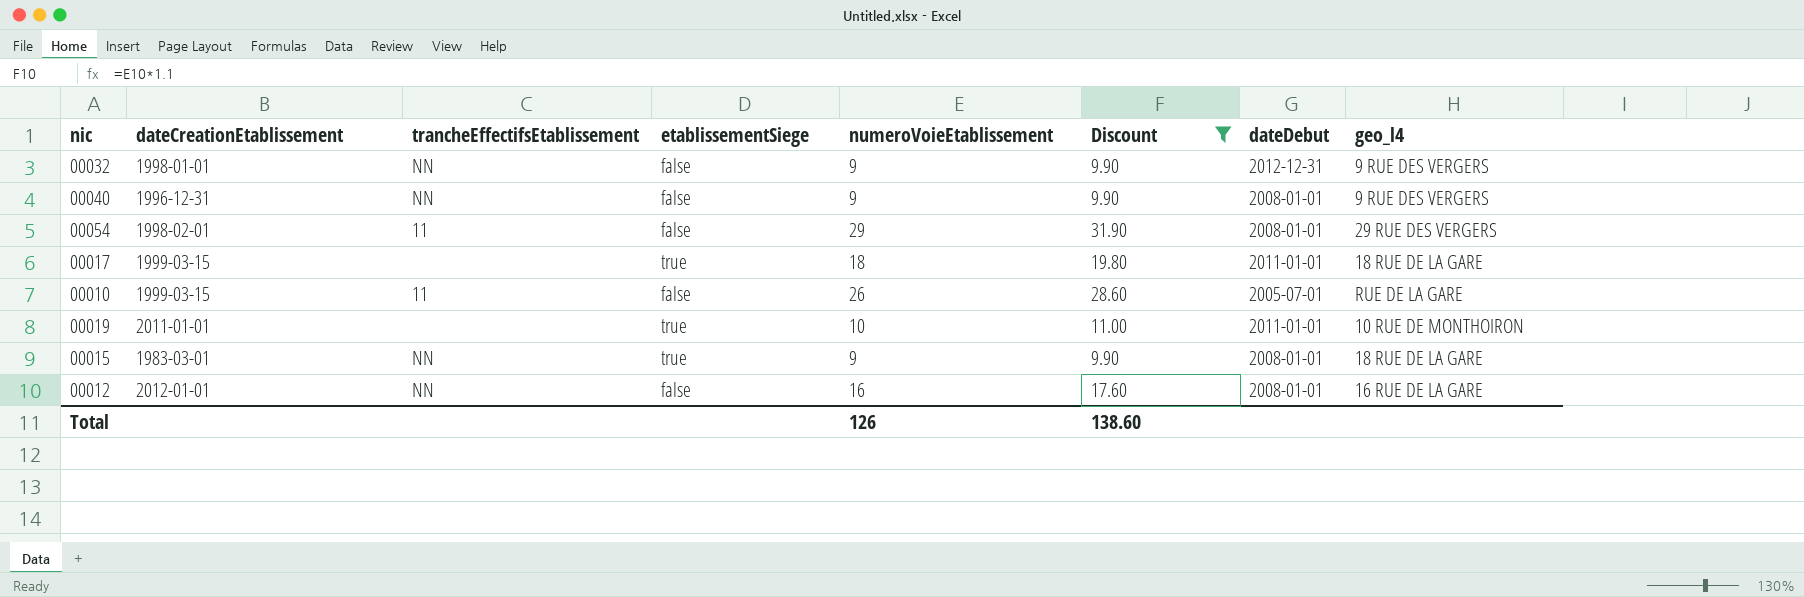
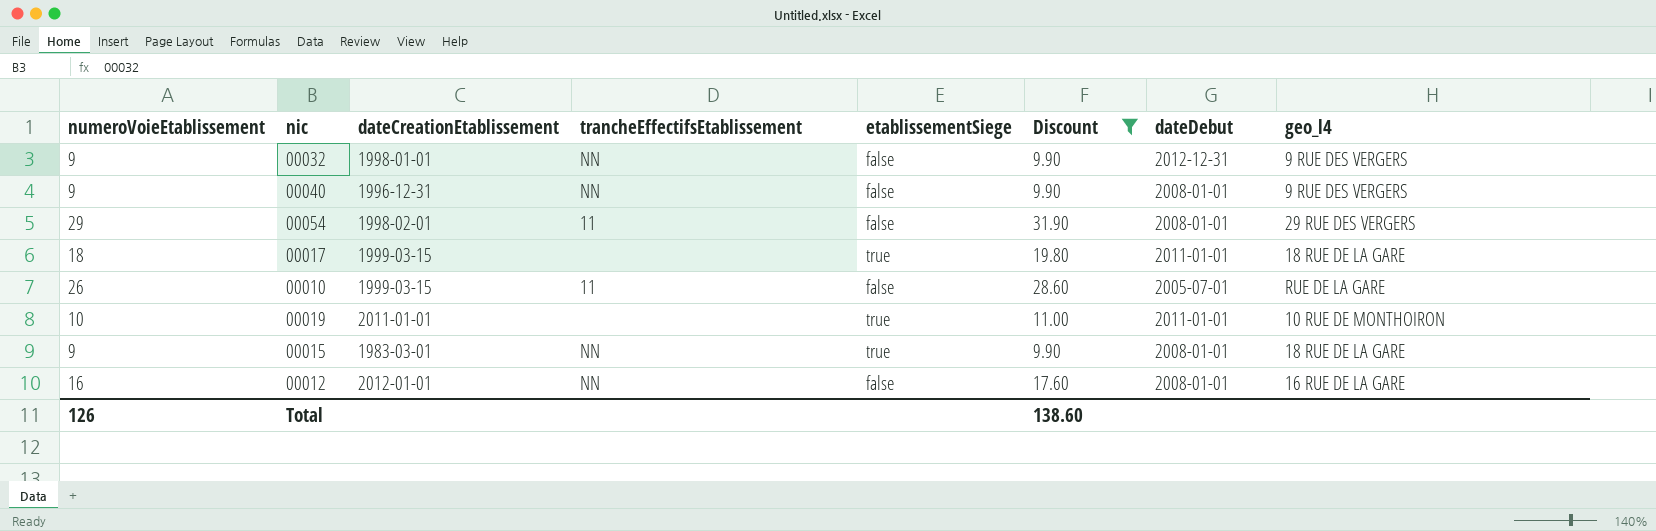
column numeroVoieEtablissement | position: 5 -> 1

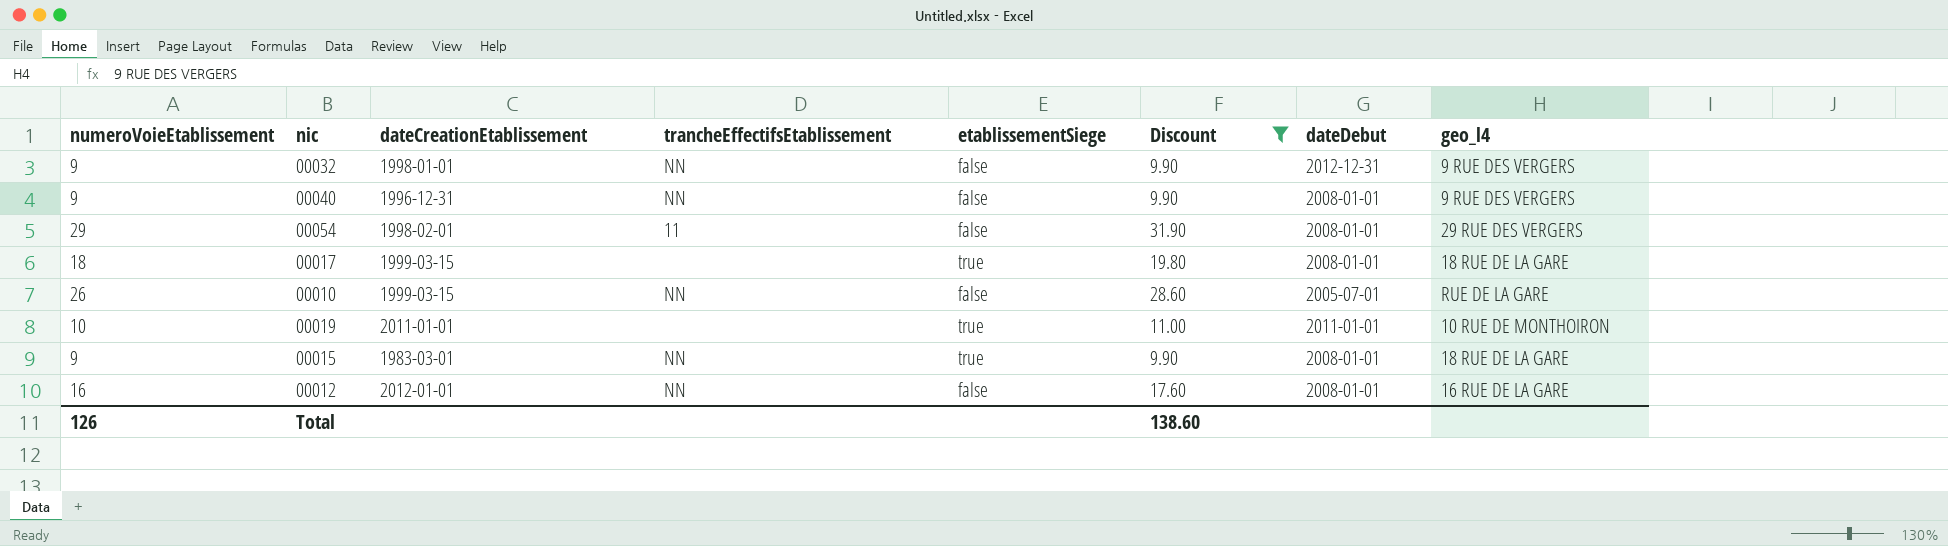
00017 | dateDebut: 2011-01-01 -> 2008-01-01
00010 | trancheEffectifsEtablissement: 11 -> NN

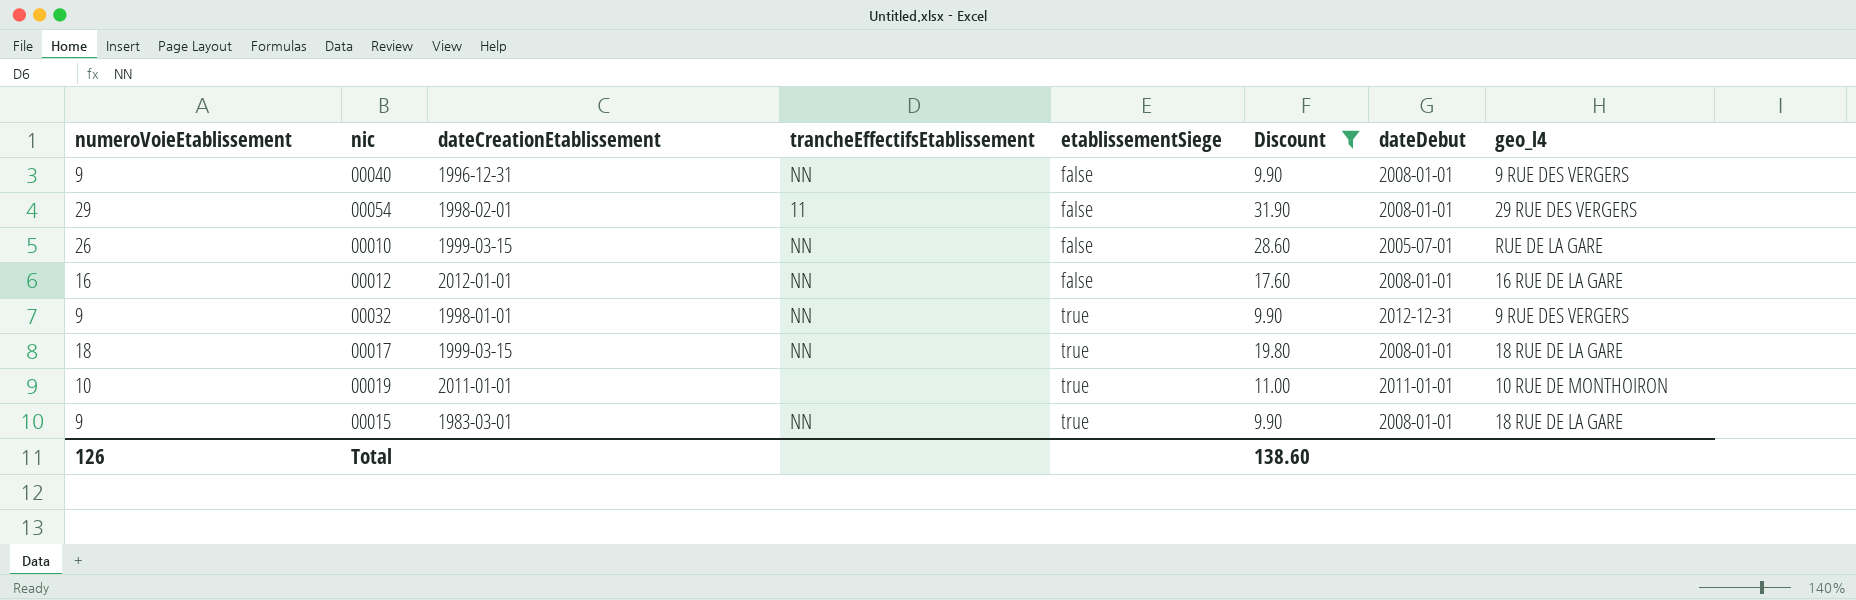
row order: none -> etablissementSiege ascending
00032 | etablissementSiege: false -> true
00017 | trancheEffectifsEtablissement: none -> NN

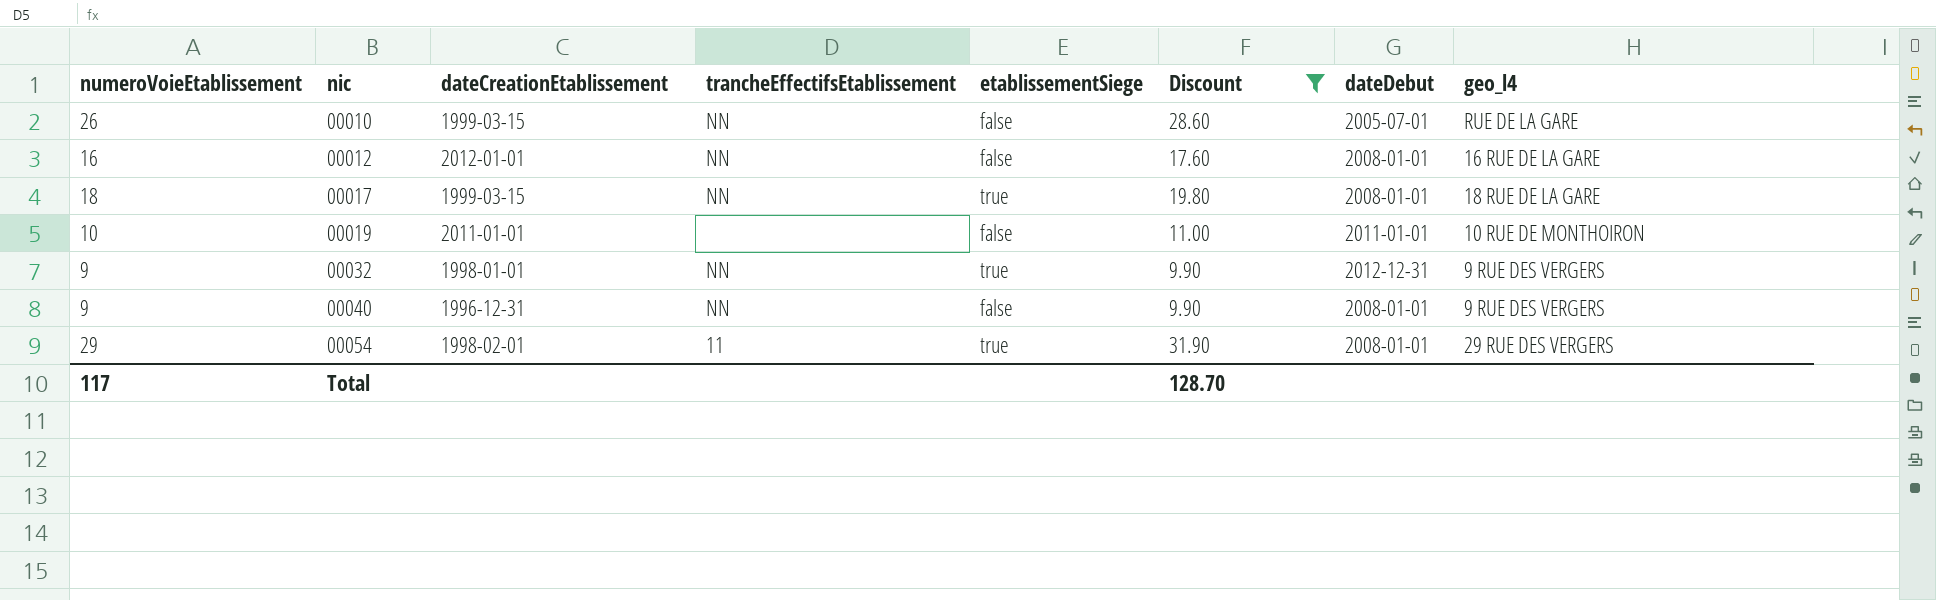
row order: etablissementSiege ascending -> nic ascending
row 00015: 9 | 1983-03-01 | NN | true | 9.90 | 2008-01-01 | 18 RUE DE LA GARE -> none
00019 | etablissementSiege: true -> false
00054 | etablissementSiege: false -> true
Total | numeroVoieEtablissement: 126 -> 117
Total | Discount: 138.60 -> 128.70

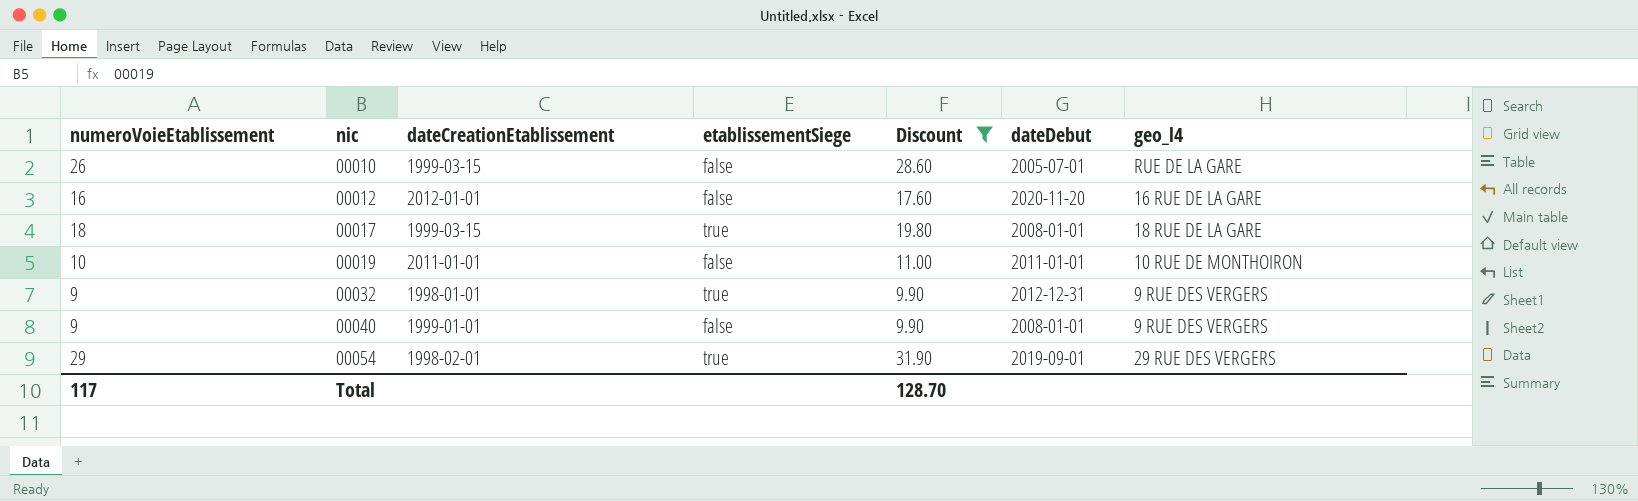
column trancheEffectifsEtablissement | position: 4 -> none
00012 | dateDebut: 2008-01-01 -> 2020-11-20
00040 | dateCreationEtablissement: 1996-12-31 -> 1999-01-01
00054 | dateDebut: 2008-01-01 -> 2019-09-01

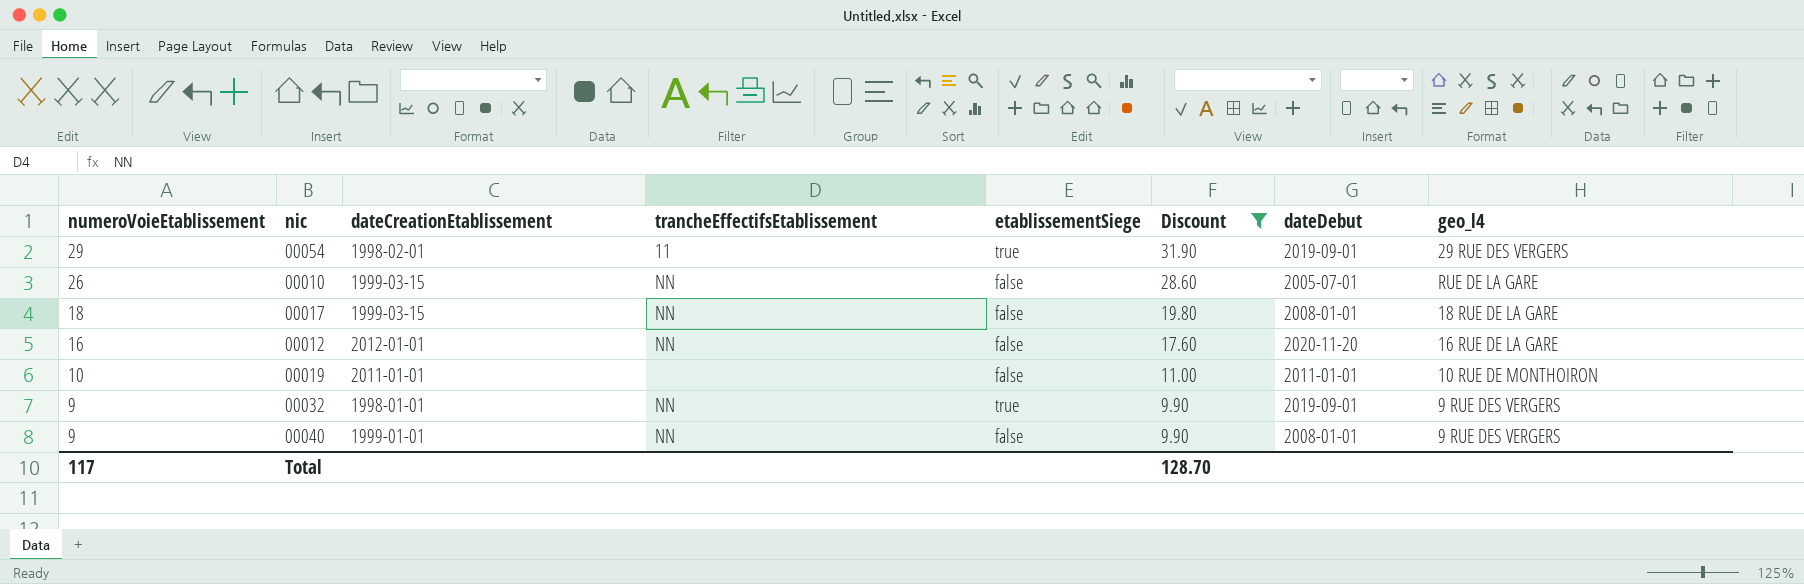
row order: nic ascending -> numeroVoieEtablissement descending
column trancheEffectifsEtablissement | position: none -> 4
00017 | etablissementSiege: true -> false
00032 | dateDebut: 2012-12-31 -> 2019-09-01

